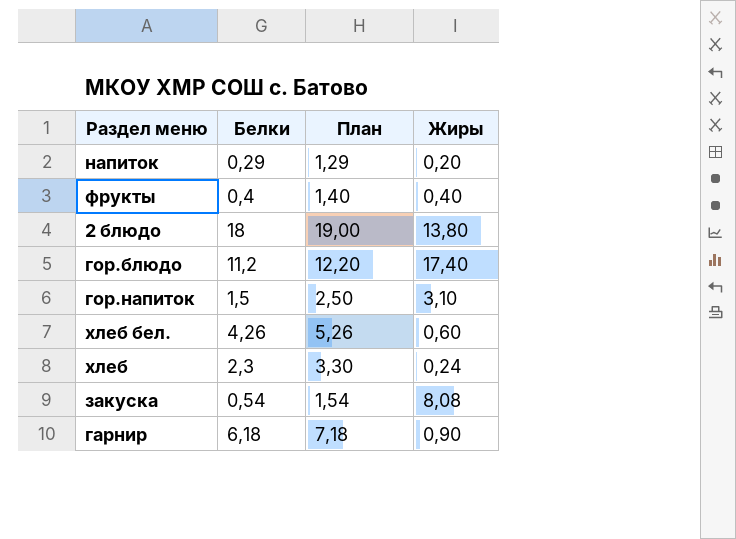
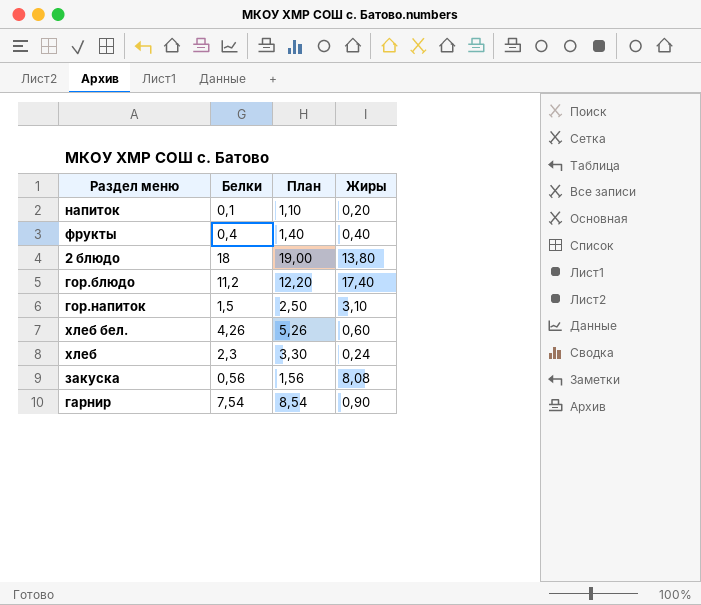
напиток | Белки: 0,29 -> 0,1
напиток | План: 1,29 -> 1,10
закуска | Белки: 0,54 -> 0,56
закуска | План: 1,54 -> 1,56
гарнир | Белки: 6,18 -> 7,54
гарнир | План: 7,18 -> 8,54

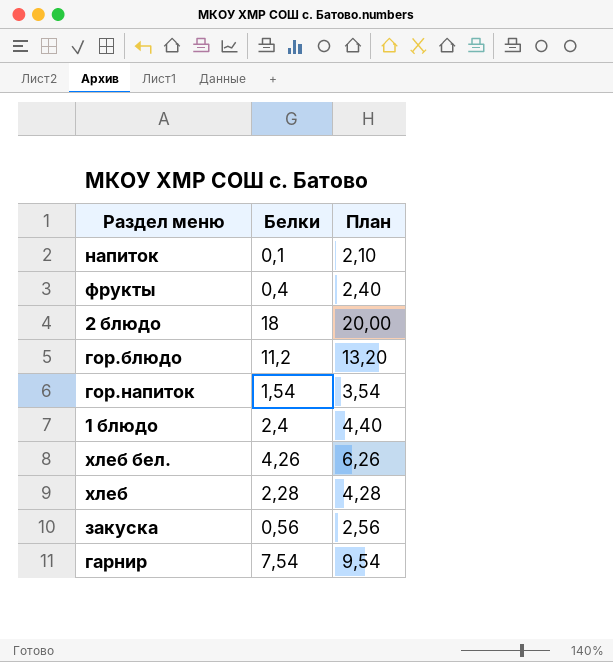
column Жиры | position: 4 -> none
column План | formula: [Белки] + 1 -> [Белки] + 2
гор.напиток | Белки: 1,5 -> 1,54
row 1 блюдо: none -> 2,4 | 4,40
хлеб | Белки: 2,3 -> 2,28

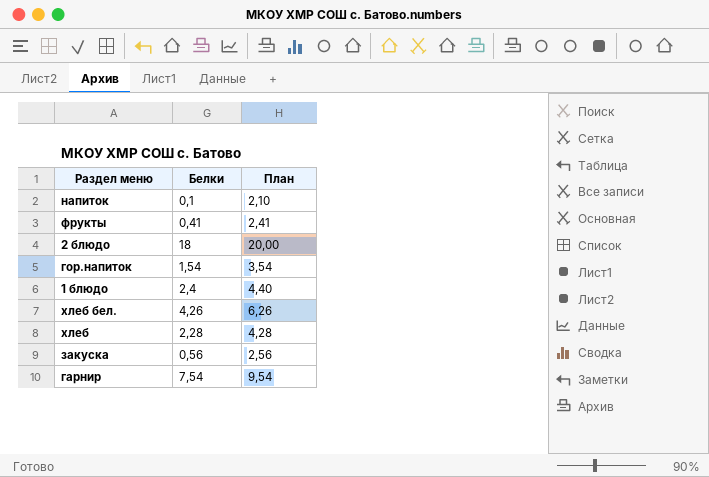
row гор.блюдо: 11,2 | 13,20 -> none
фрукты | Белки: 0,4 -> 0,41
фрукты | План: 2,40 -> 2,41

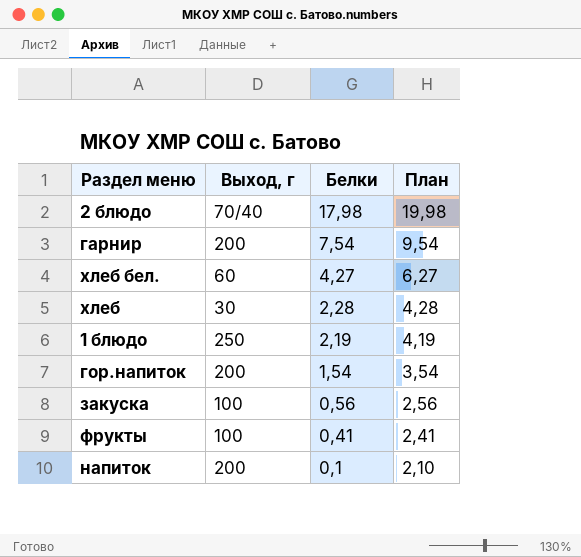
row order: none -> Белки descending
column Выход, г | position: none -> 2
2 блюдо | Белки: 18 -> 17,98
2 блюдо | План: 20,00 -> 19,98
хлеб бел. | Белки: 4,26 -> 4,27
хлеб бел. | План: 6,26 -> 6,27
1 блюдо | Белки: 2,4 -> 2,19
1 блюдо | План: 4,40 -> 4,19

